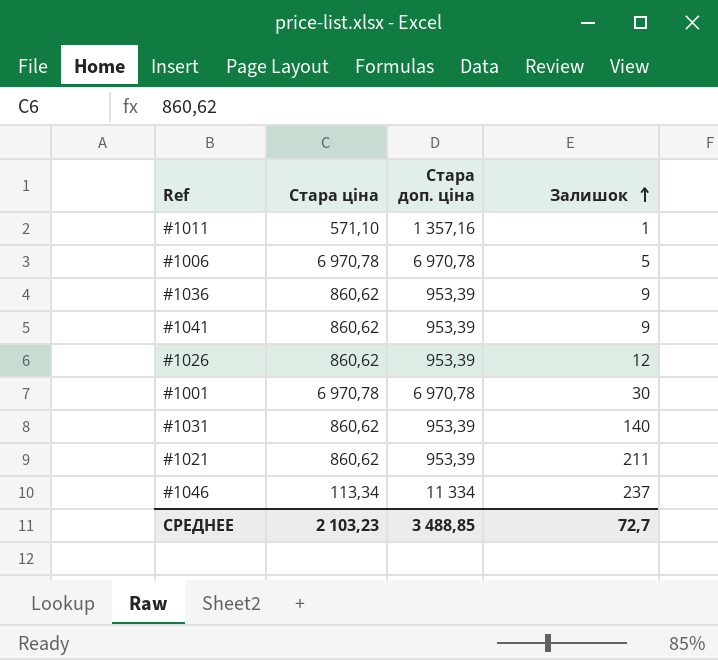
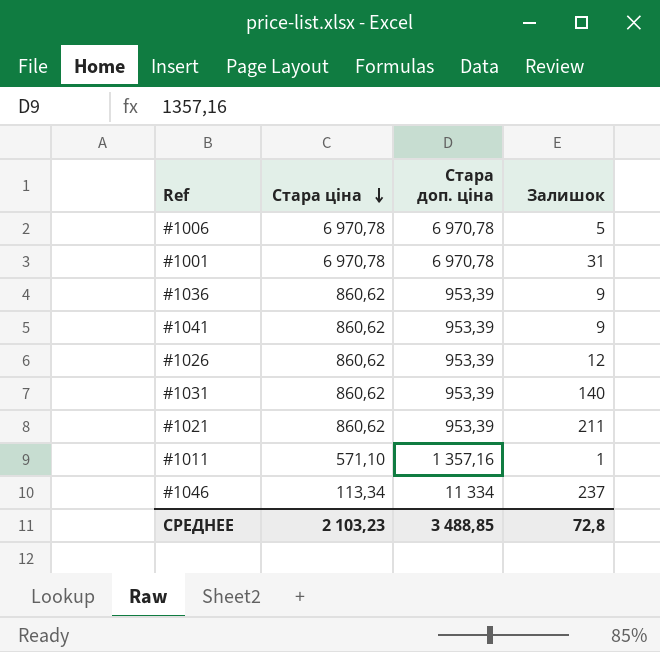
row order: Залишок ascending -> Стара ціна descending
#1001 | Залишок: 30 -> 31
СРЕДНЕЕ | Залишок: 72,7 -> 72,8

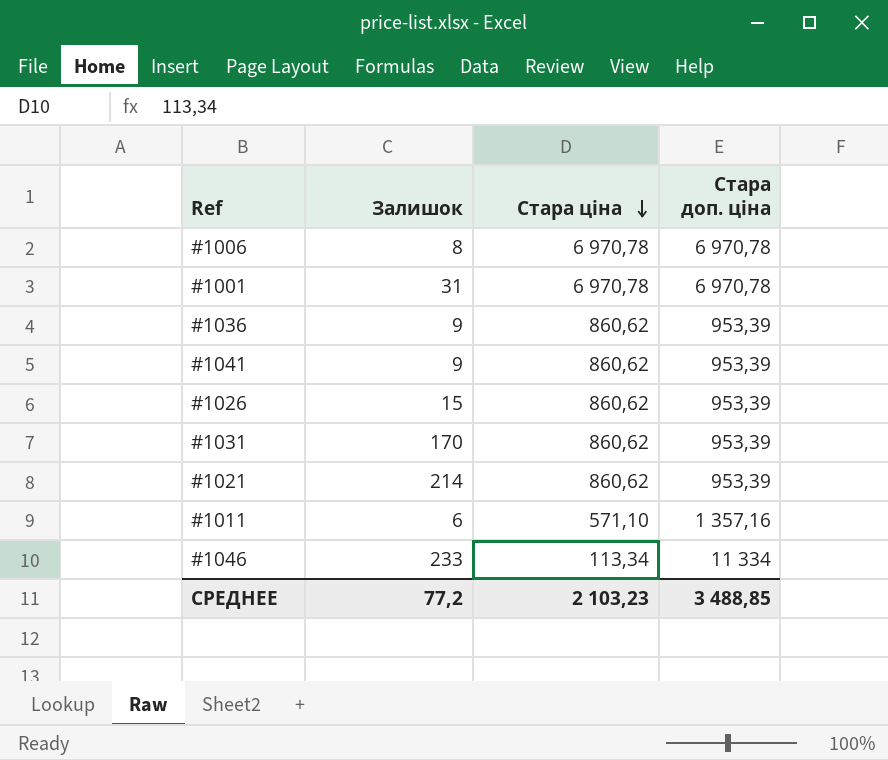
column Залишок | position: 4 -> 2
#1006 | Залишок: 5 -> 8
#1026 | Залишок: 12 -> 15
#1031 | Залишок: 140 -> 170
#1021 | Залишок: 211 -> 214
#1011 | Залишок: 1 -> 6
#1046 | Залишок: 237 -> 233
СРЕДНЕЕ | Залишок: 72,8 -> 77,2

